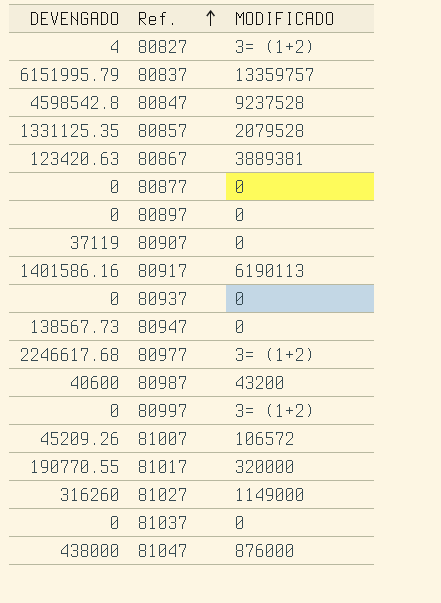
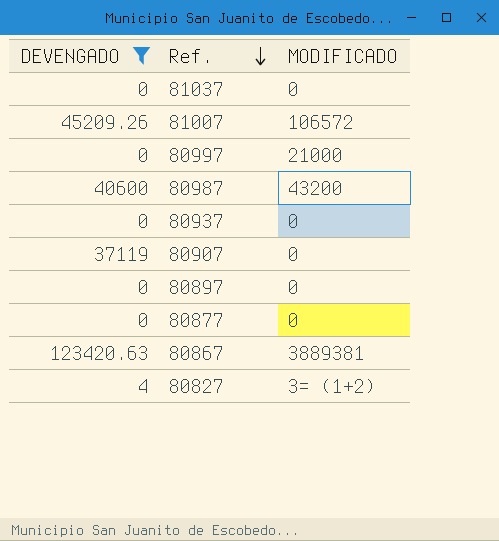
filter: none -> DEVENGADO <= 123420.63
row order: Ref. ascending -> Ref. descending
80997 | MODIFICADO: 3= (1+2) -> 21000

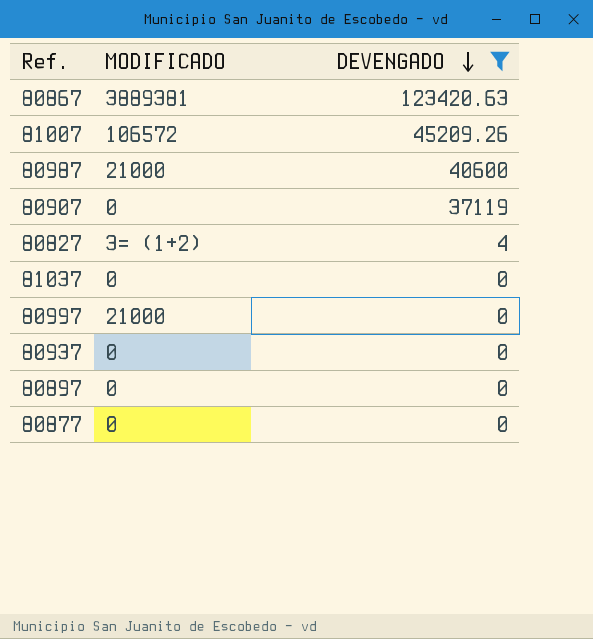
row order: Ref. descending -> DEVENGADO descending
column DEVENGADO | position: 1 -> 3
80987 | MODIFICADO: 43200 -> 21000

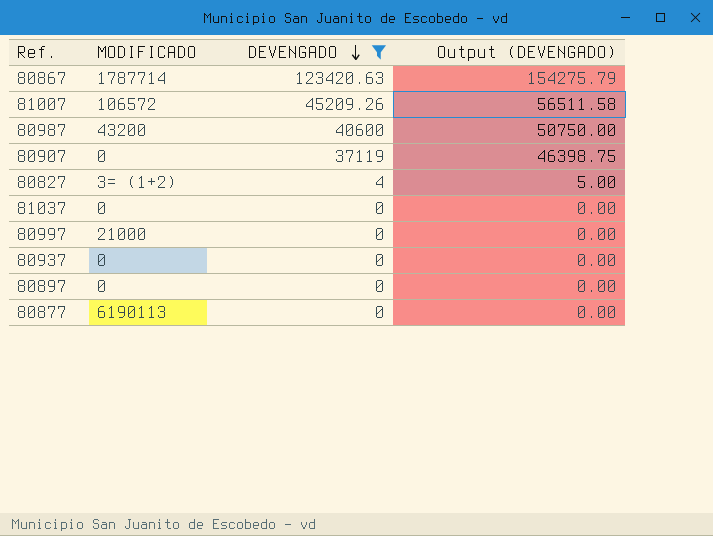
column Output (DEVENGADO) | formula: none -> [DEVENGADO] * 1.25
80867 | MODIFICADO: 3889381 -> 1787714
80987 | MODIFICADO: 21000 -> 43200
80877 | MODIFICADO: 0 -> 6190113

